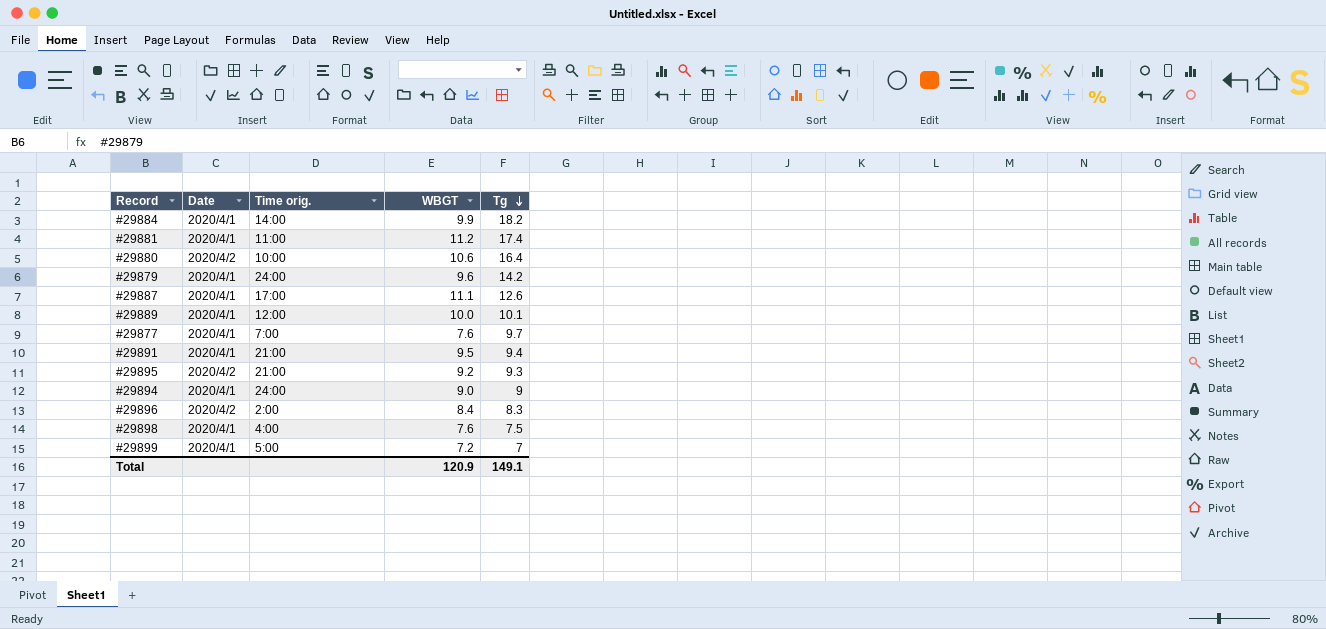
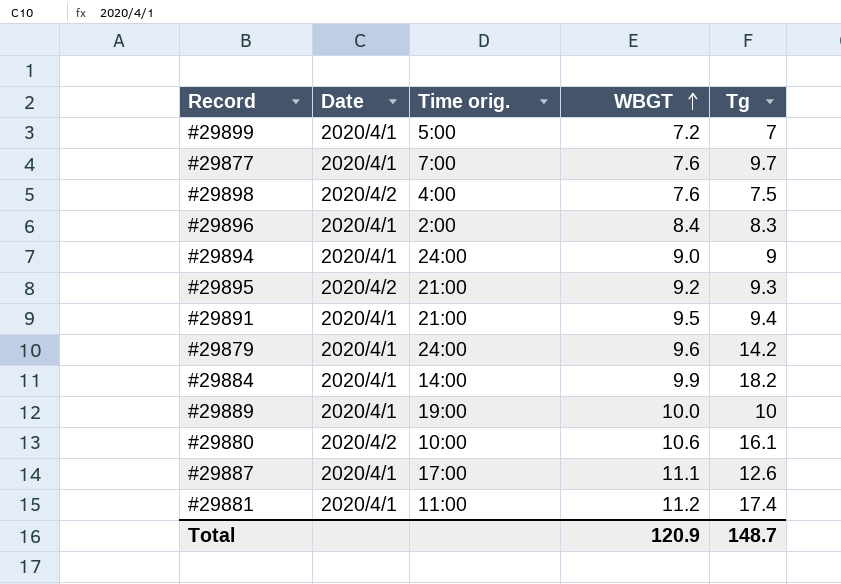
row order: Tg descending -> WBGT ascending
#29898 | Date: 2020/4/1 -> 2020/4/2
#29896 | Date: 2020/4/2 -> 2020/4/1
#29889 | Time orig.: 12:00 -> 19:00
#29889 | Tg: 10.1 -> 10
#29880 | Tg: 16.4 -> 16.1
Total | Tg: 149.1 -> 148.7

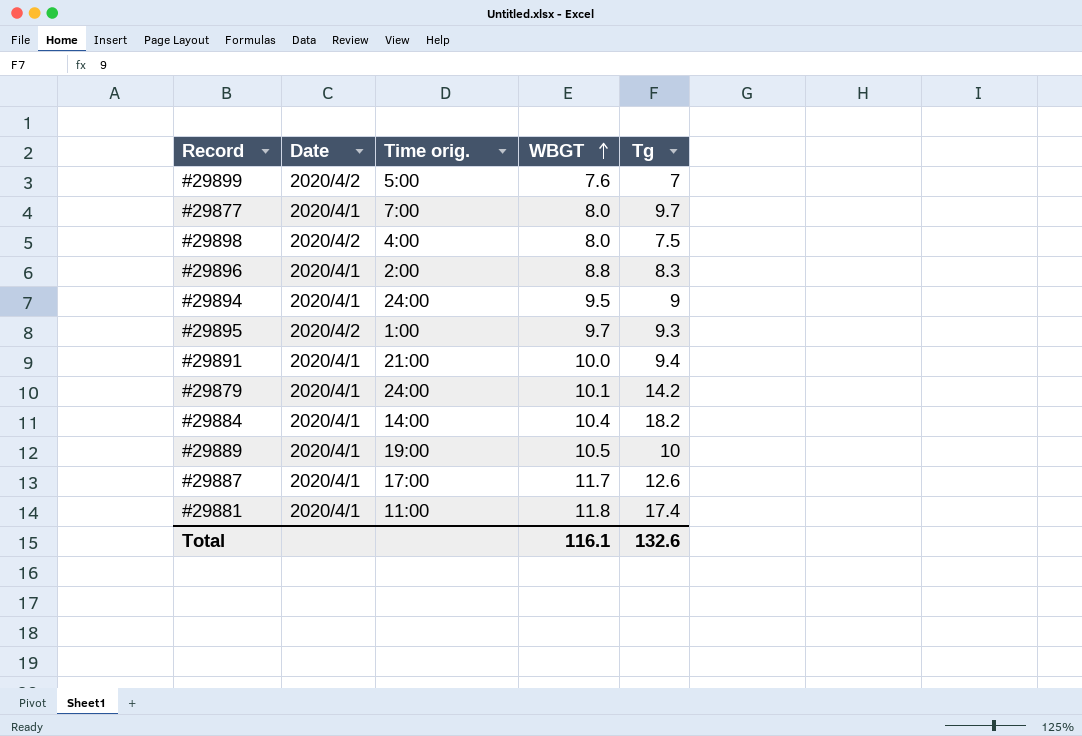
row #29880: 2020/4/2 | 10:00 | 10.6 | 16.1 -> none
#29899 | Date: 2020/4/1 -> 2020/4/2
#29899 | WBGT: 7.2 -> 7.6
#29877 | WBGT: 7.6 -> 8.0
#29898 | WBGT: 7.6 -> 8.0
#29896 | WBGT: 8.4 -> 8.8
#29894 | WBGT: 9.0 -> 9.5
#29895 | Time orig.: 21:00 -> 1:00
#29895 | WBGT: 9.2 -> 9.7
#29891 | WBGT: 9.5 -> 10.0
#29879 | WBGT: 9.6 -> 10.1
#29884 | WBGT: 9.9 -> 10.4
#29889 | WBGT: 10.0 -> 10.5
#29887 | WBGT: 11.1 -> 11.7
#29881 | WBGT: 11.2 -> 11.8
Total | WBGT: 120.9 -> 116.1
Total | Tg: 148.7 -> 132.6

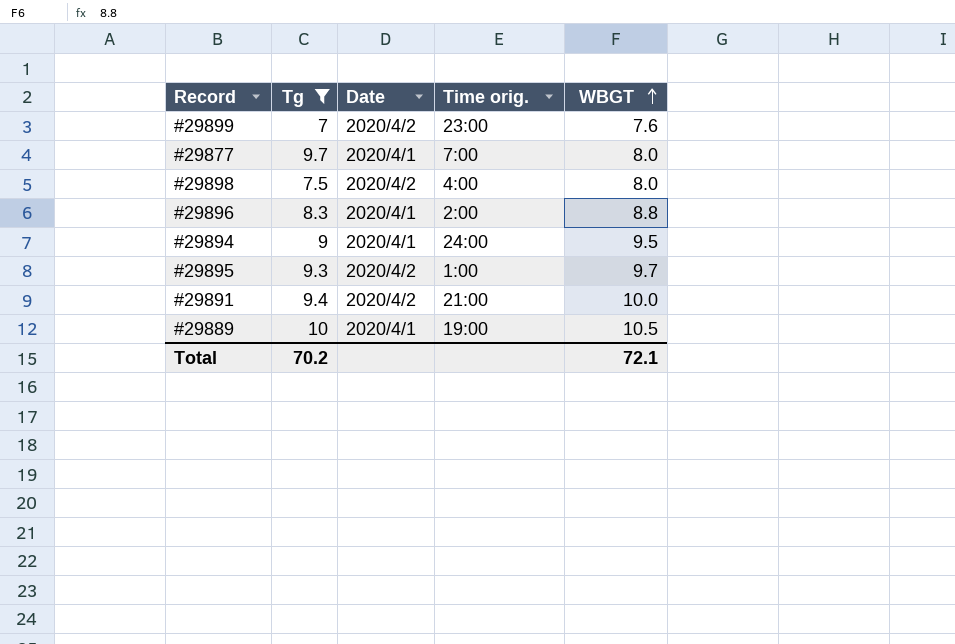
filter: none -> Tg <= 10
column Tg | position: 5 -> 2
#29899 | Time orig.: 5:00 -> 23:00
#29891 | Date: 2020/4/1 -> 2020/4/2
Total | Tg: 132.6 -> 70.2
Total | WBGT: 116.1 -> 72.1

